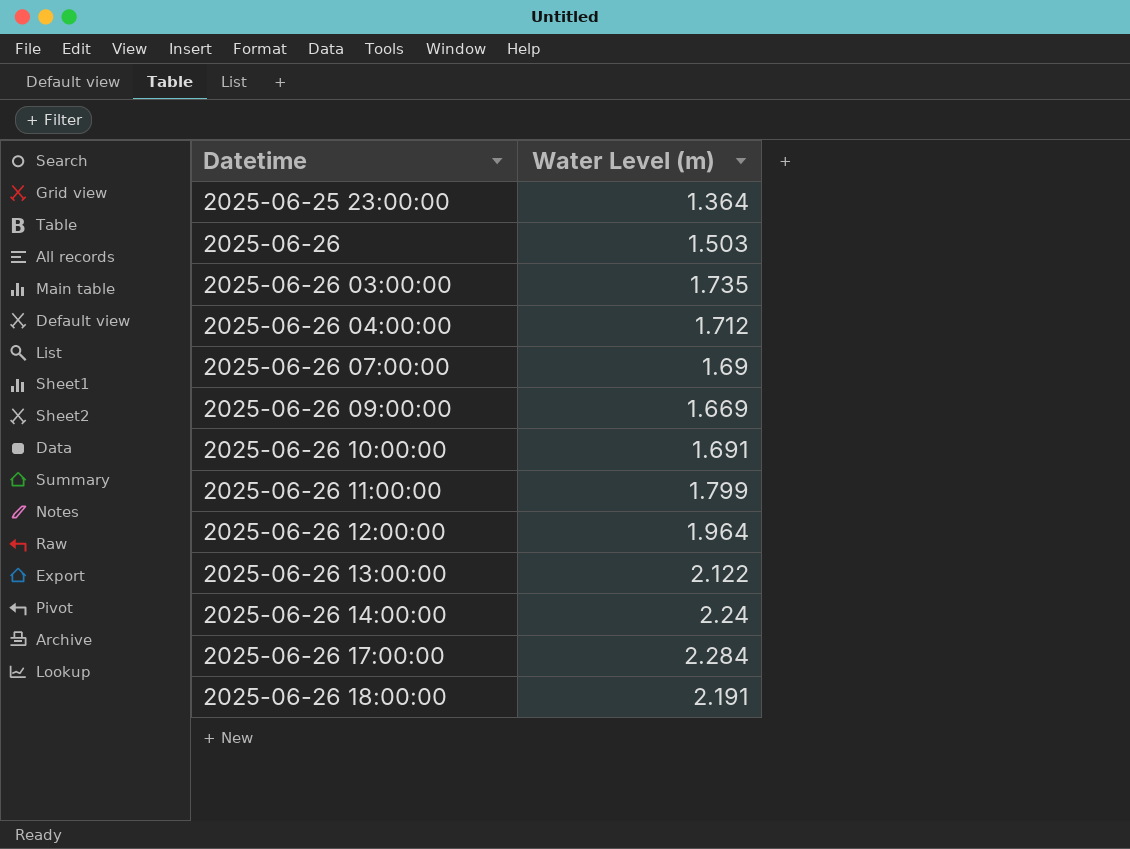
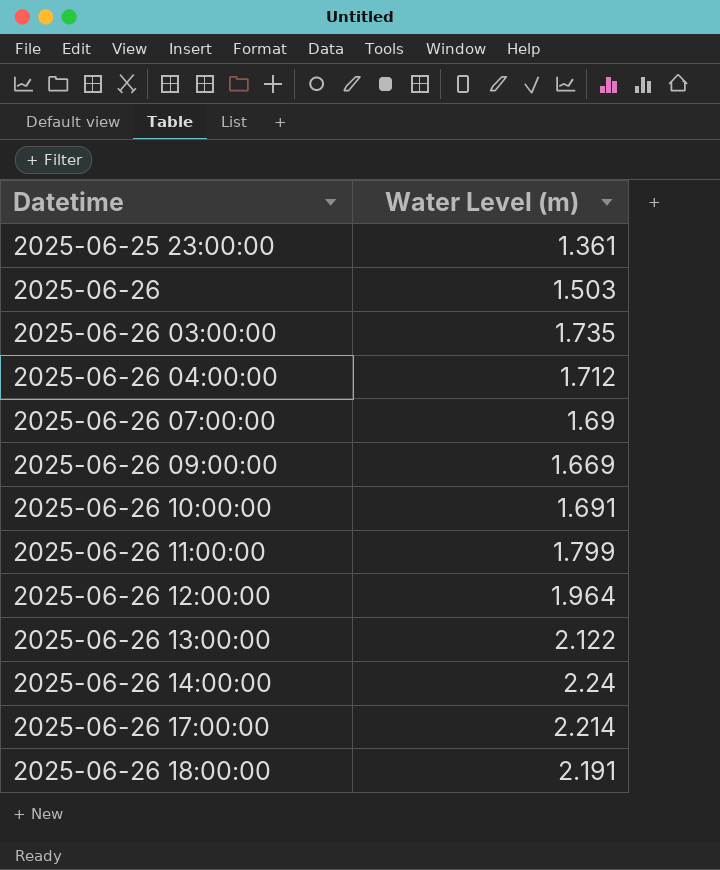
2025-06-25 23:00:00 | Water Level (m): 1.364 -> 1.361
2025-06-26 17:00:00 | Water Level (m): 2.284 -> 2.214

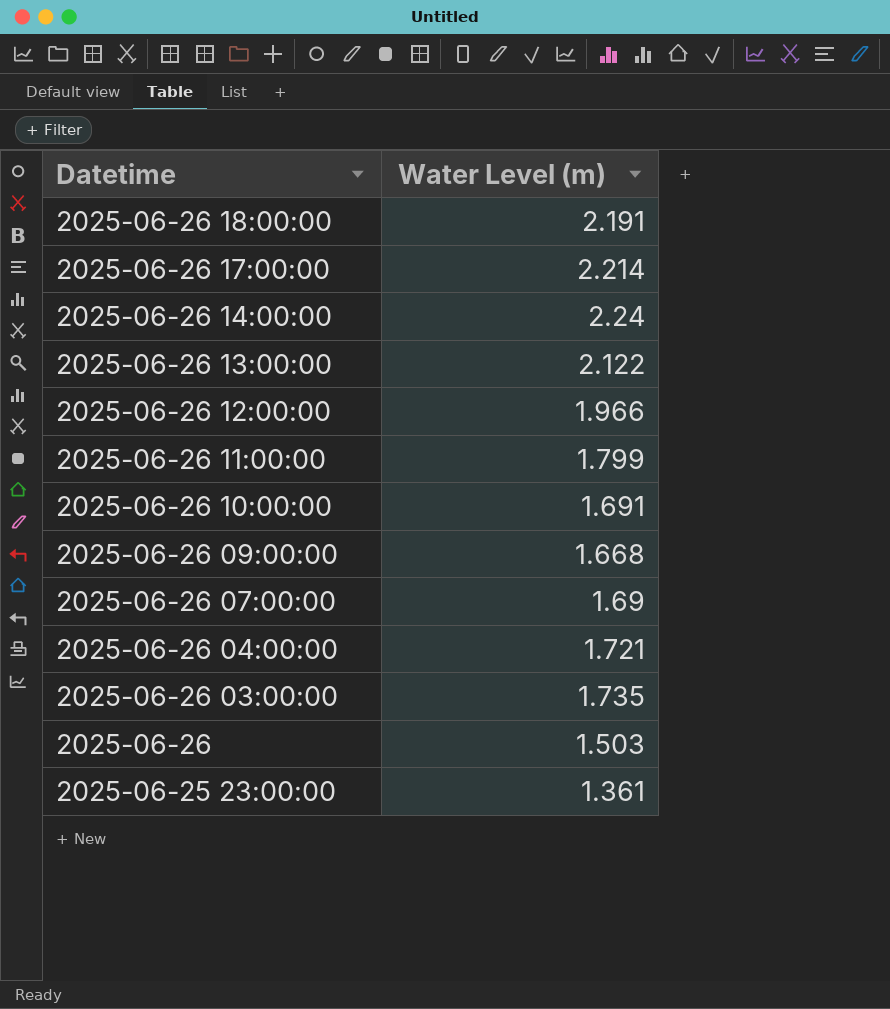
row order: Datetime ascending -> Datetime descending
2025-06-26 12:00:00 | Water Level (m): 1.964 -> 1.966
2025-06-26 09:00:00 | Water Level (m): 1.669 -> 1.668
2025-06-26 04:00:00 | Water Level (m): 1.712 -> 1.721

